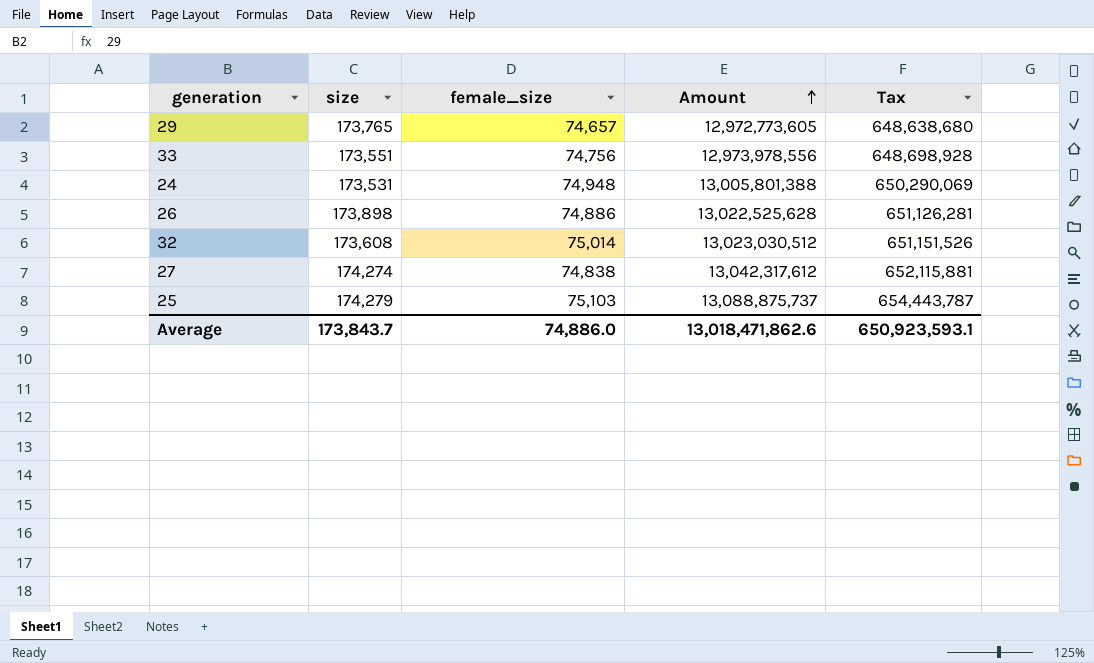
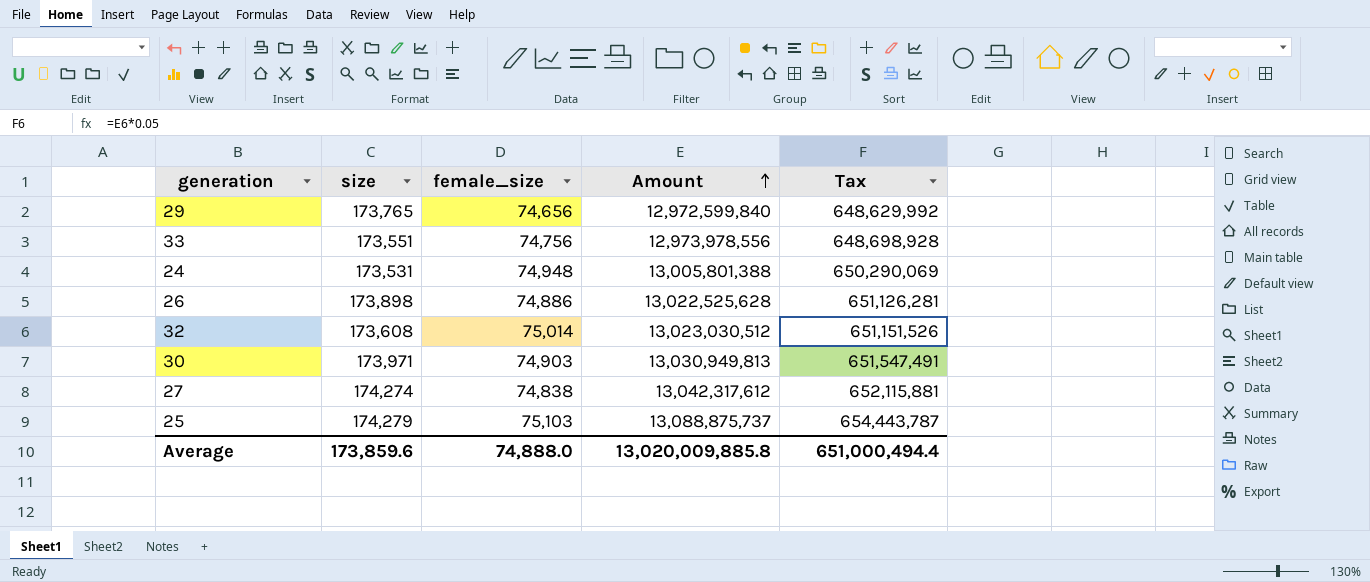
29 | female_size: 74,657 -> 74,656
29 | Amount: 12,972,773,605 -> 12,972,599,840
29 | Tax: 648,638,680 -> 648,629,992
row 30: none -> 173,971 | 74,903 | 13,030,949,813 | 651,547,491
Average | size: 173,843.7 -> 173,859.6
Average | female_size: 74,886.0 -> 74,888.0
Average | Amount: 13,018,471,862.6 -> 13,020,009,885.8
Average | Tax: 650,923,593.1 -> 651,000,494.4

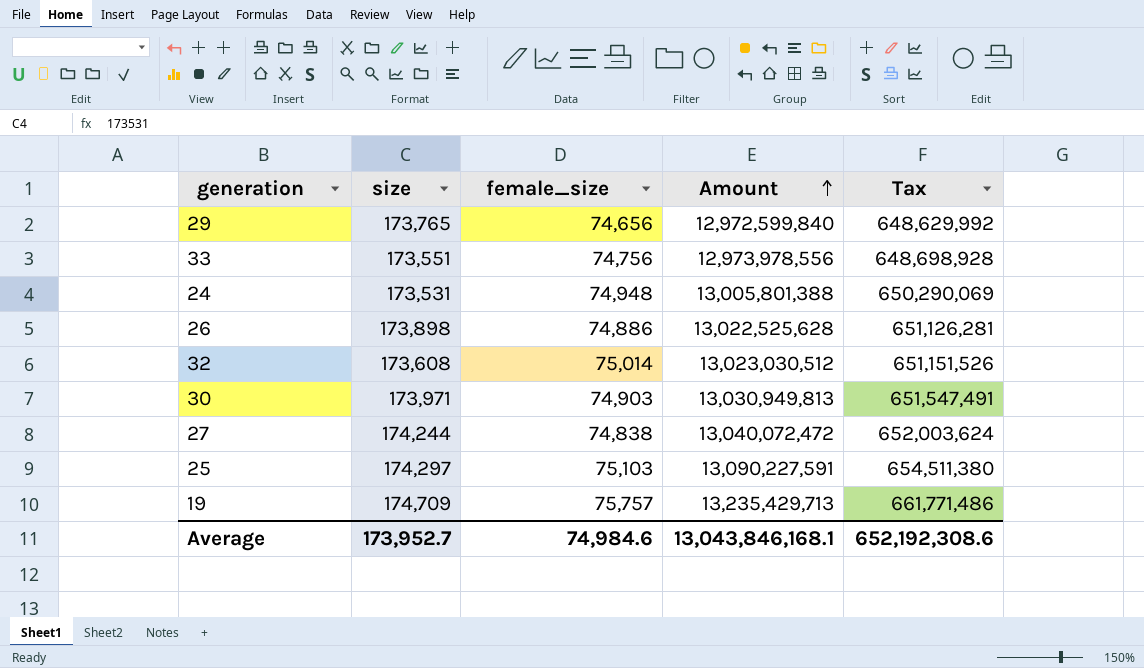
27 | size: 174,274 -> 174,244
27 | Amount: 13,042,317,612 -> 13,040,072,472
27 | Tax: 652,115,881 -> 652,003,624
25 | size: 174,279 -> 174,297
25 | Amount: 13,088,875,737 -> 13,090,227,591
25 | Tax: 654,443,787 -> 654,511,380
row 19: none -> 174,709 | 75,757 | 13,235,429,713 | 661,771,486
Average | size: 173,859.6 -> 173,952.7
Average | female_size: 74,888.0 -> 74,984.6
Average | Amount: 13,020,009,885.8 -> 13,043,846,168.1
Average | Tax: 651,000,494.4 -> 652,192,308.6

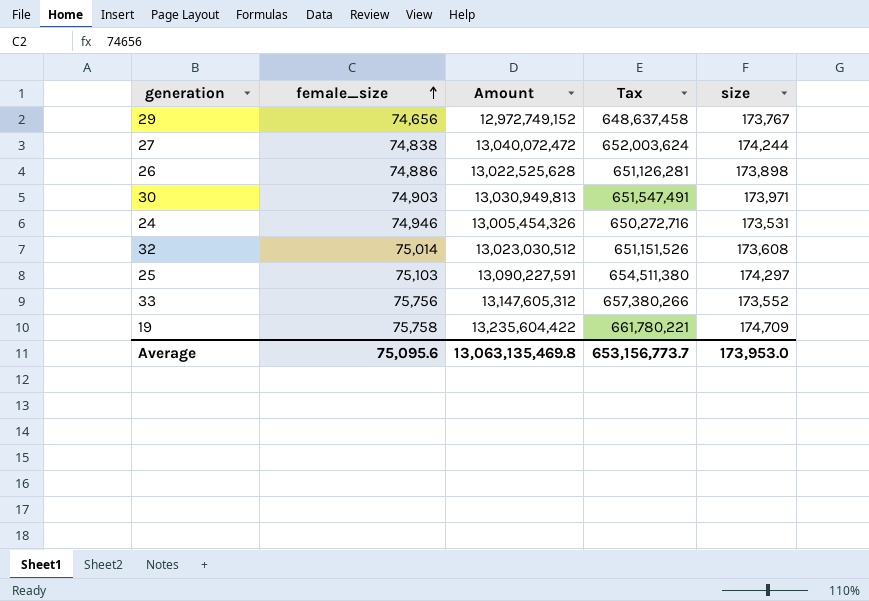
row order: Amount ascending -> female_size ascending
column size | position: 2 -> 5
29 | Amount: 12,972,599,840 -> 12,972,749,152
29 | Tax: 648,629,992 -> 648,637,458
29 | size: 173,765 -> 173,767
24 | female_size: 74,948 -> 74,946
24 | Amount: 13,005,801,388 -> 13,005,454,326
24 | Tax: 650,290,069 -> 650,272,716
33 | female_size: 74,756 -> 75,756
33 | Amount: 12,973,978,556 -> 13,147,605,312
33 | Tax: 648,698,928 -> 657,380,266
33 | size: 173,551 -> 173,552
19 | female_size: 75,757 -> 75,758
19 | Amount: 13,235,429,713 -> 13,235,604,422
19 | Tax: 661,771,486 -> 661,780,221
Average | female_size: 74,984.6 -> 75,095.6
Average | Amount: 13,043,846,168.1 -> 13,063,135,469.8
Average | Tax: 652,192,308.6 -> 653,156,773.7
Average | size: 173,952.7 -> 173,953.0

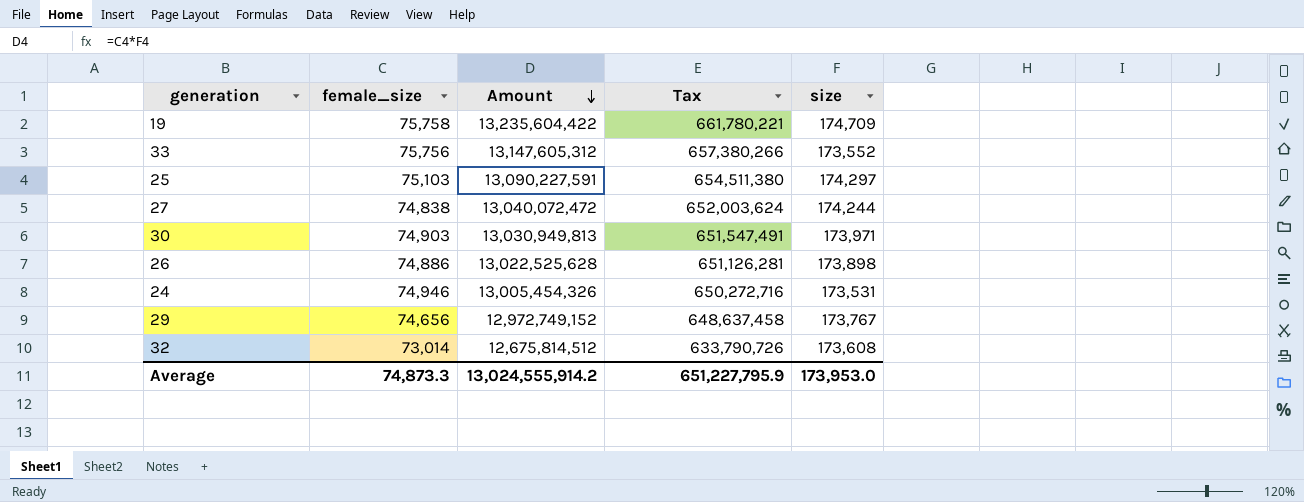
row order: female_size ascending -> Amount descending
32 | female_size: 75,014 -> 73,014
32 | Amount: 13,023,030,512 -> 12,675,814,512
32 | Tax: 651,151,526 -> 633,790,726
Average | female_size: 75,095.6 -> 74,873.3
Average | Amount: 13,063,135,469.8 -> 13,024,555,914.2
Average | Tax: 653,156,773.7 -> 651,227,795.9

